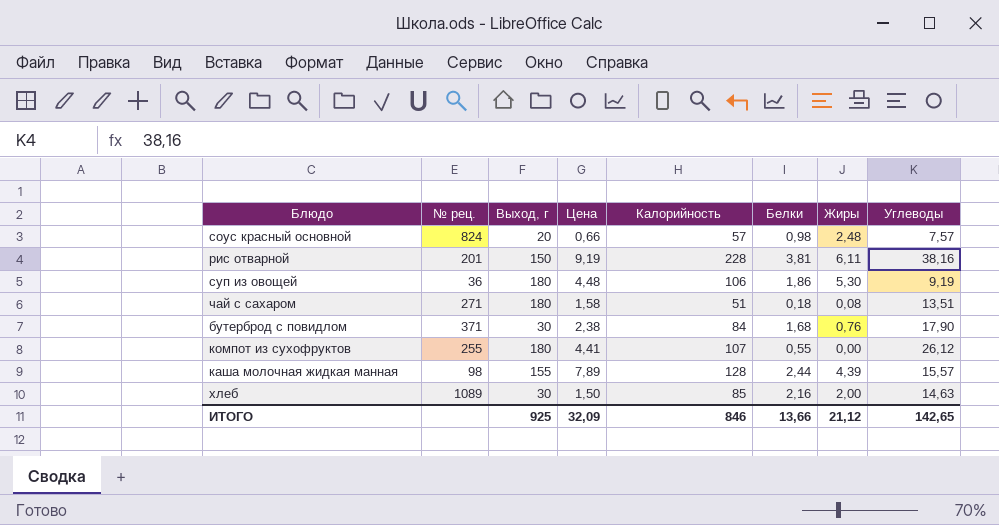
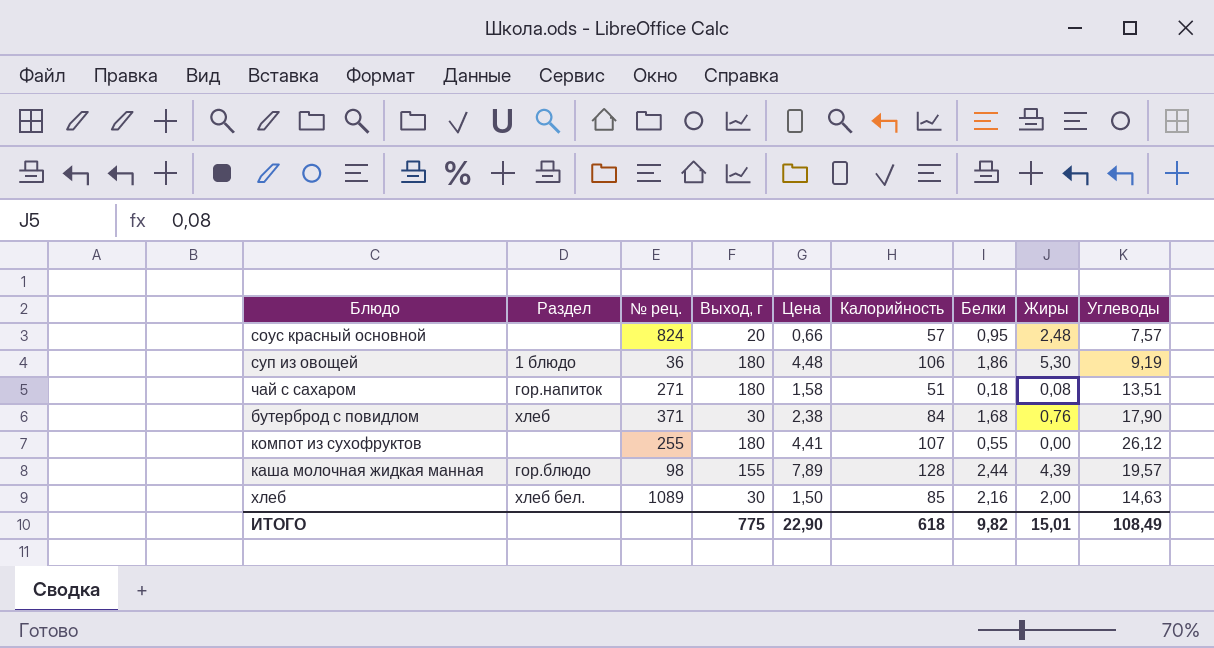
column Раздел | position: none -> 2
row рис отварной: 201 | 150 | 9,19 | 228 | 3,81 | 6,11 | 38,16 -> none
соус красный основной | Белки: 0,98 -> 0,95
каша молочная жидкая манная | Углеводы: 15,57 -> 19,57
ИТОГО | Выход, г: 925 -> 775
ИТОГО | Цена: 32,09 -> 22,90
ИТОГО | Калорийность: 846 -> 618
ИТОГО | Белки: 13,66 -> 9,82
ИТОГО | Жиры: 21,12 -> 15,01
ИТОГО | Углеводы: 142,65 -> 108,49

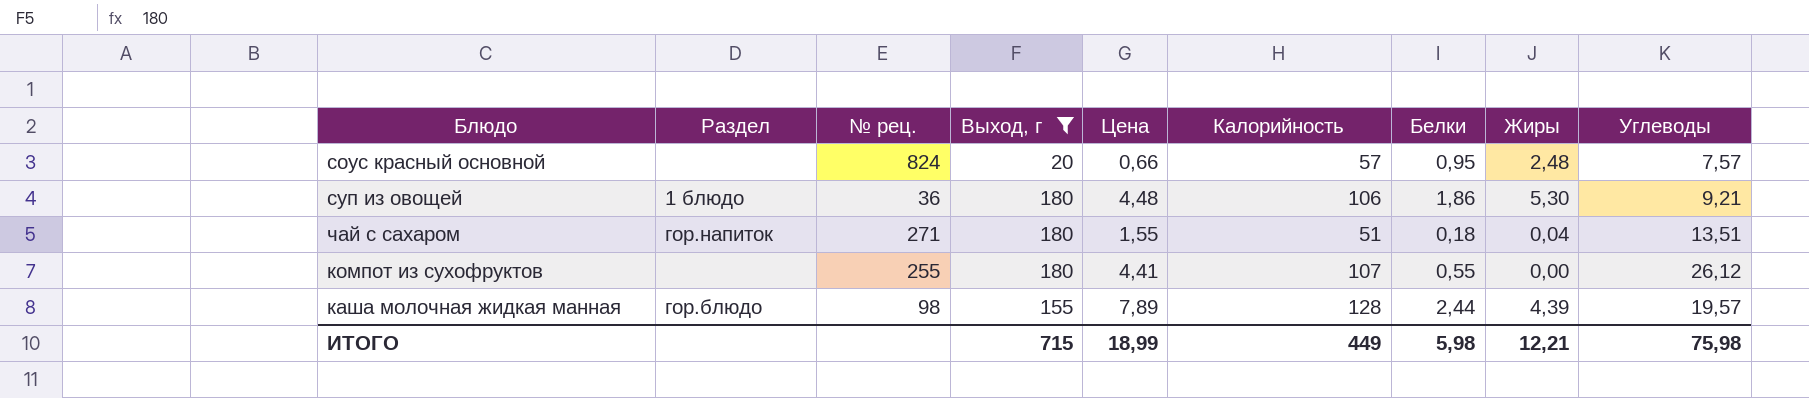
filter: none -> Выход, г != 30
суп из овощей | Углеводы: 9,19 -> 9,21
чай с сахаром | Цена: 1,58 -> 1,55
чай с сахаром | Жиры: 0,08 -> 0,04
ИТОГО | Выход, г: 775 -> 715
ИТОГО | Цена: 22,90 -> 18,99
ИТОГО | Калорийность: 618 -> 449
ИТОГО | Белки: 9,82 -> 5,98
ИТОГО | Жиры: 15,01 -> 12,21
ИТОГО | Углеводы: 108,49 -> 75,98

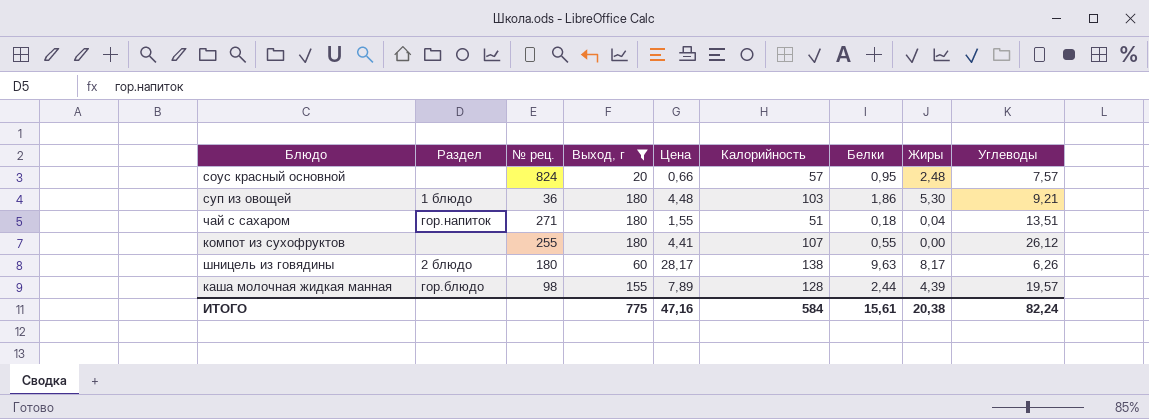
суп из овощей | Калорийность: 106 -> 103
row шницель из говядины: none -> 2 блюдо | 180 | 60 | 28,17 | 138 | 9,63 | 8,17 | 6,26
ИТОГО | Выход, г: 715 -> 775
ИТОГО | Цена: 18,99 -> 47,16
ИТОГО | Калорийность: 449 -> 584
ИТОГО | Белки: 5,98 -> 15,61
ИТОГО | Жиры: 12,21 -> 20,38
ИТОГО | Углеводы: 75,98 -> 82,24

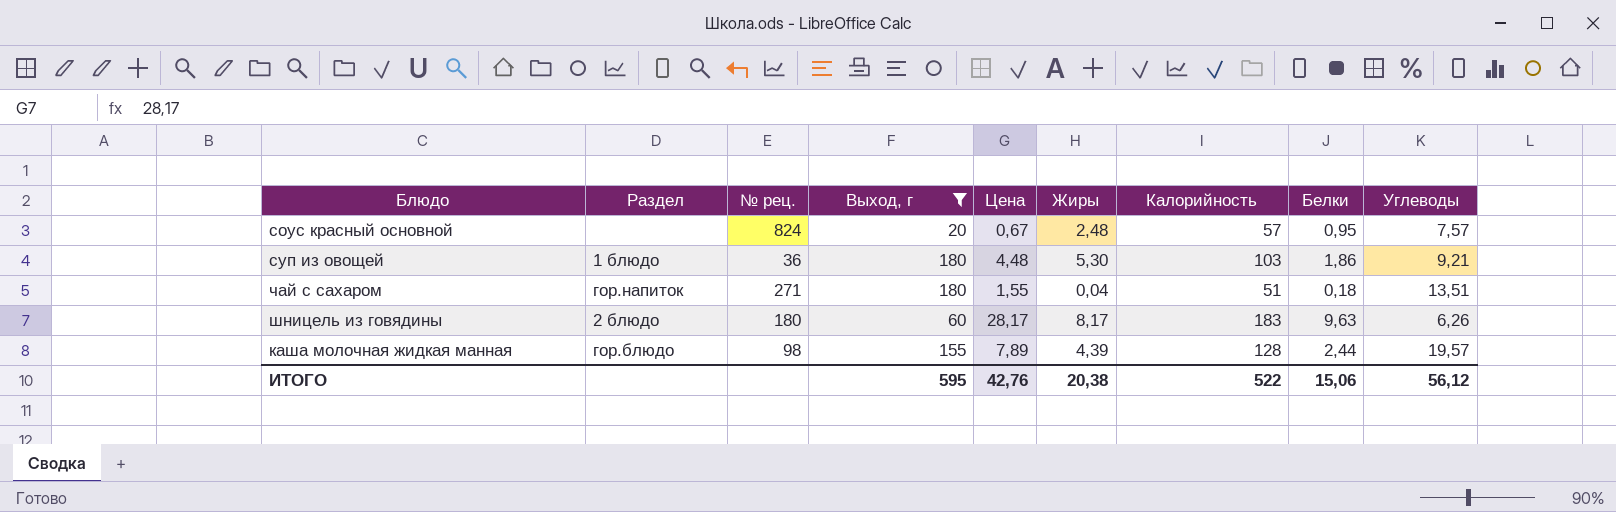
column Жиры | position: 8 -> 6
row компот из сухофруктов: none | 255 | 180 | 4,41 | 107 | 0,55 | 0,00 | 26,12 -> none
соус красный основной | Цена: 0,66 -> 0,67
шницель из говядины | Калорийность: 138 -> 183
ИТОГО | Выход, г: 775 -> 595
ИТОГО | Цена: 47,16 -> 42,76
ИТОГО | Калорийность: 584 -> 522
ИТОГО | Белки: 15,61 -> 15,06
ИТОГО | Углеводы: 82,24 -> 56,12

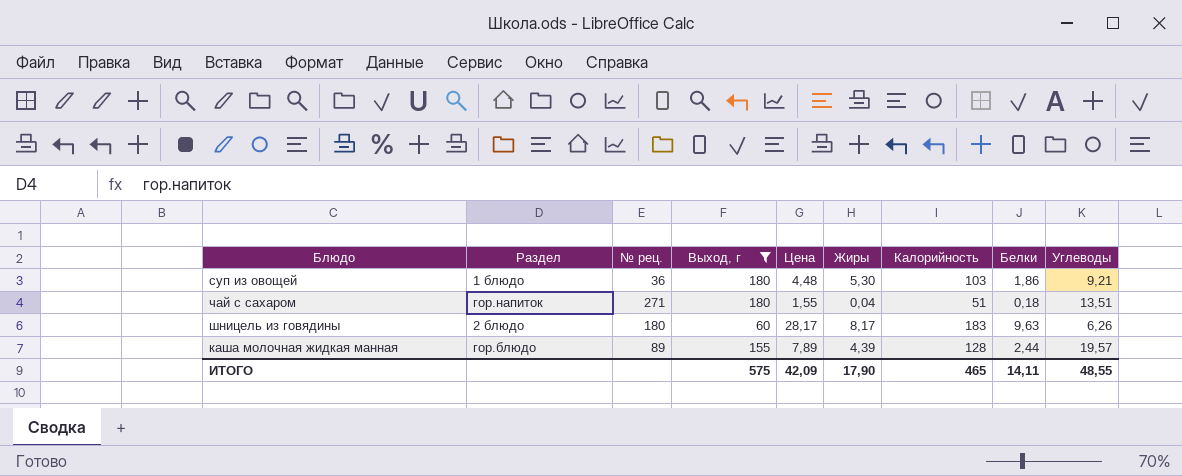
row соус красный основной: none | 824 | 20 | 0,67 | 2,48 | 57 | 0,95 | 7,57 -> none
каша молочная жидкая манная | № рец.: 98 -> 89
ИТОГО | Выход, г: 595 -> 575
ИТОГО | Цена: 42,76 -> 42,09
ИТОГО | Жиры: 20,38 -> 17,90
ИТОГО | Калорийность: 522 -> 465
ИТОГО | Белки: 15,06 -> 14,11
ИТОГО | Углеводы: 56,12 -> 48,55

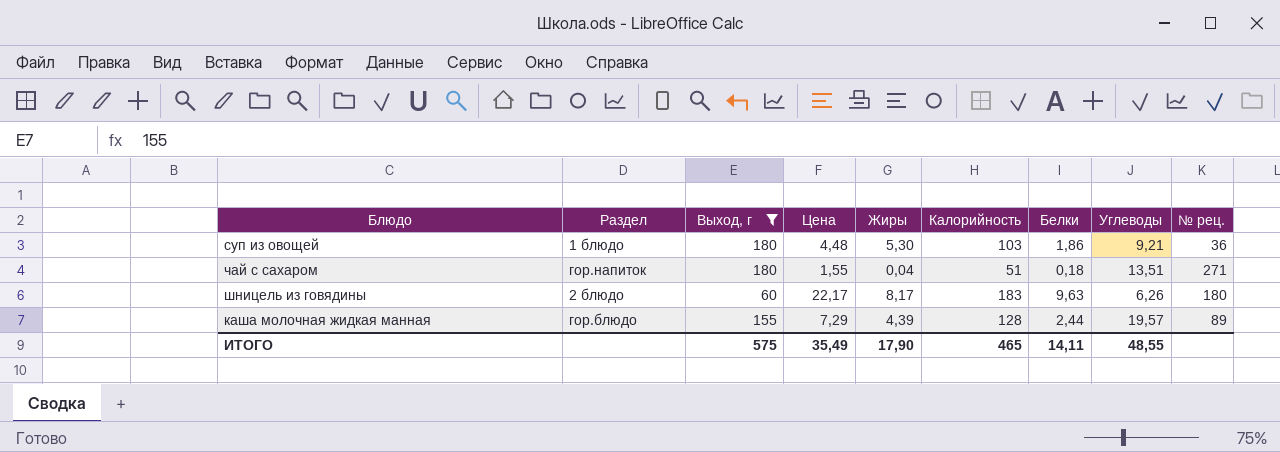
column № рец. | position: 3 -> 9
шницель из говядины | Цена: 28,17 -> 22,17
каша молочная жидкая манная | Цена: 7,89 -> 7,29
ИТОГО | Цена: 42,09 -> 35,49

